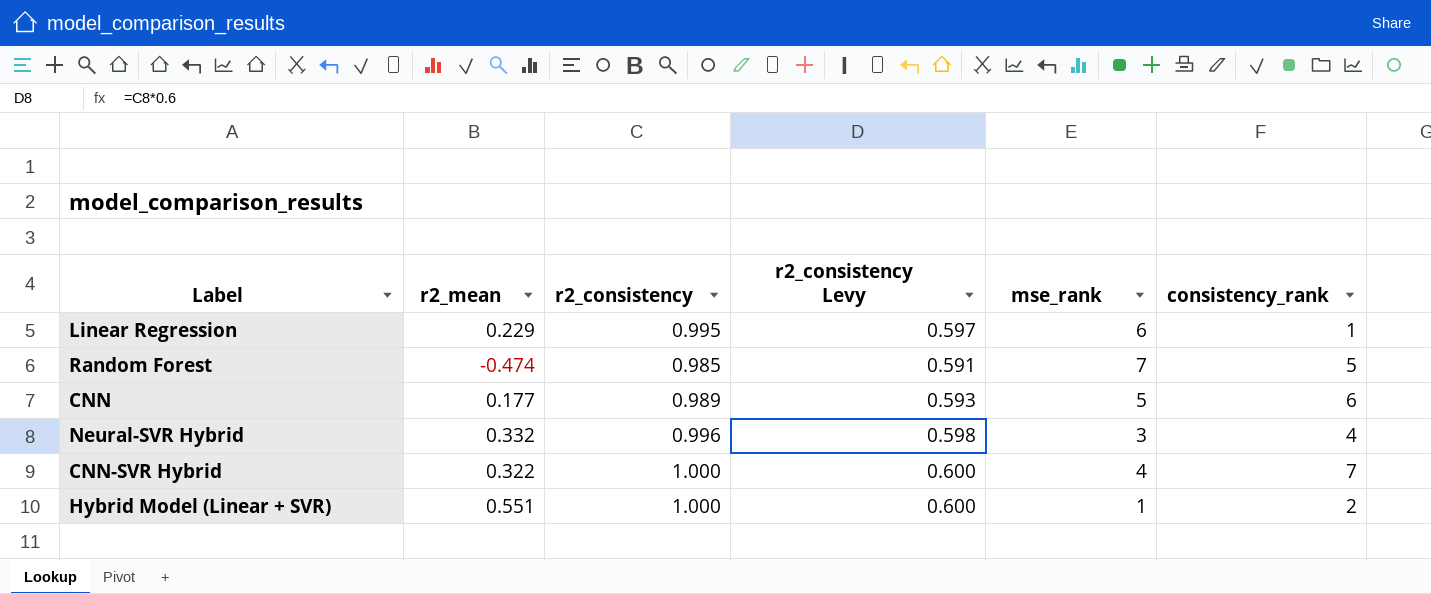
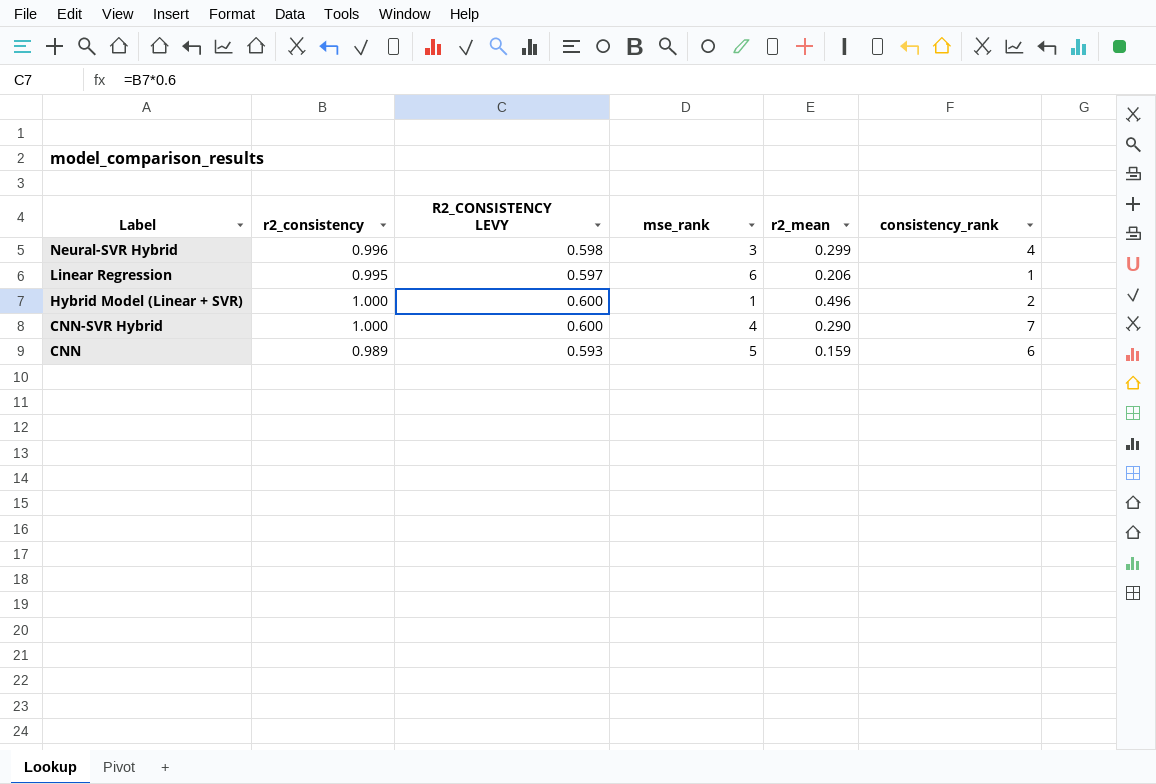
row order: none -> Label descending
column name: r2_consistency Levy -> R2_CONSISTENCY LEVY
column r2_mean | position: 2 -> 5
row Random Forest: -0.474 | 0.985 | 0.591 | 7 | 5 -> none
Neural-SVR Hybrid | r2_mean: 0.332 -> 0.299
Linear Regression | r2_mean: 0.229 -> 0.206
Hybrid Model (Linear + SVR) | r2_mean: 0.551 -> 0.496
CNN-SVR Hybrid | r2_mean: 0.322 -> 0.290
CNN | r2_mean: 0.177 -> 0.159

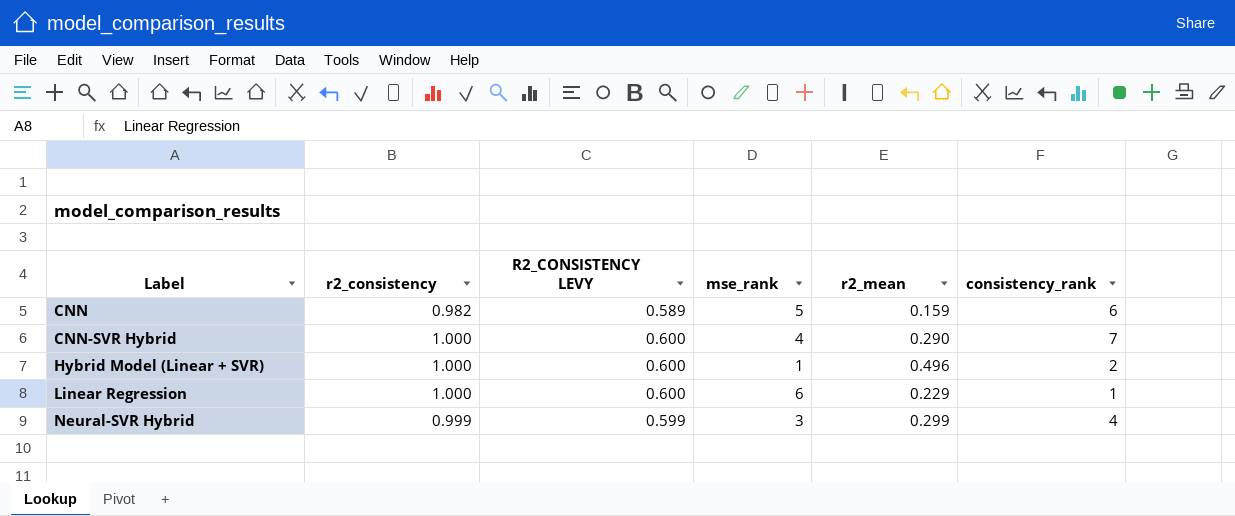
row order: Label descending -> Label ascending
CNN | r2_consistency: 0.989 -> 0.982
CNN | R2_CONSISTENCY LEVY: 0.593 -> 0.589
Linear Regression | r2_consistency: 0.995 -> 1.000
Linear Regression | R2_CONSISTENCY LEVY: 0.597 -> 0.600
Linear Regression | r2_mean: 0.206 -> 0.229
Neural-SVR Hybrid | r2_consistency: 0.996 -> 0.999
Neural-SVR Hybrid | R2_CONSISTENCY LEVY: 0.598 -> 0.599

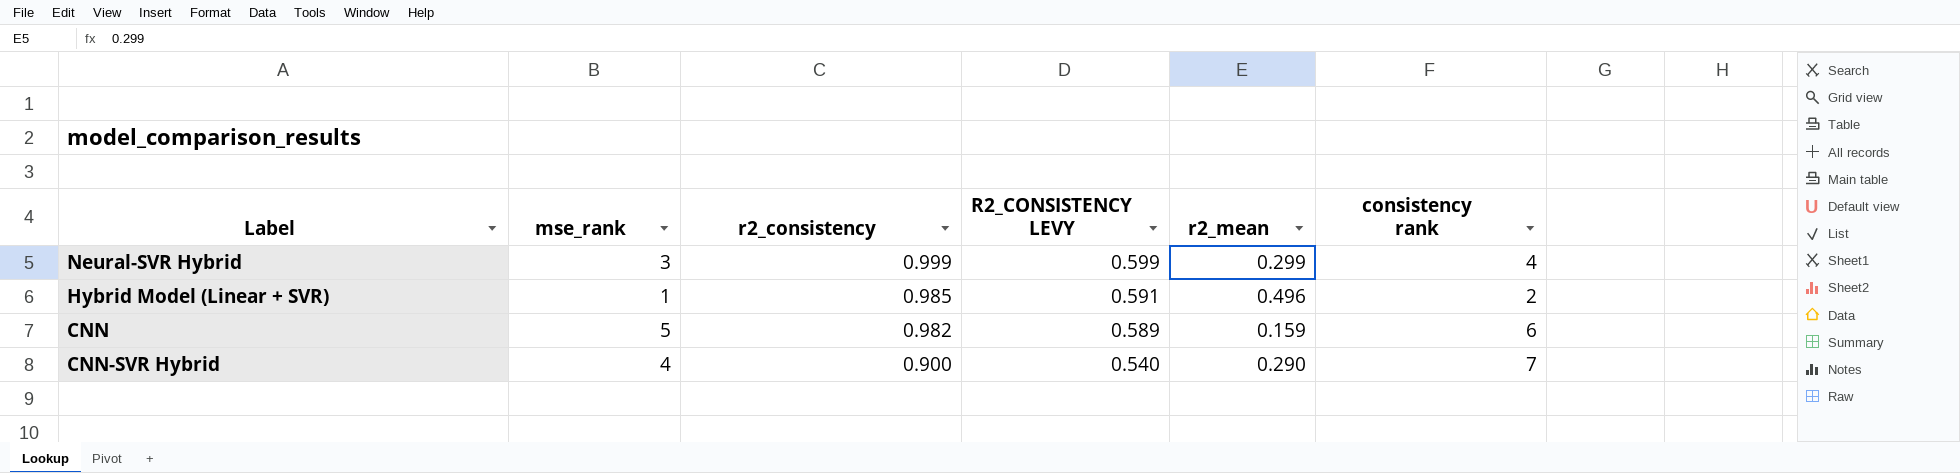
row order: Label ascending -> r2_consistency descending
column mse_rank | position: 4 -> 2
column name: consistency_rank -> consistency rank
row Linear Regression: 1.000 | 0.600 | 6 | 0.229 | 1 -> none
Hybrid Model (Linear + SVR) | r2_consistency: 1.000 -> 0.985
Hybrid Model (Linear + SVR) | R2_CONSISTENCY LEVY: 0.600 -> 0.591
CNN-SVR Hybrid | r2_consistency: 1.000 -> 0.900
CNN-SVR Hybrid | R2_CONSISTENCY LEVY: 0.600 -> 0.540

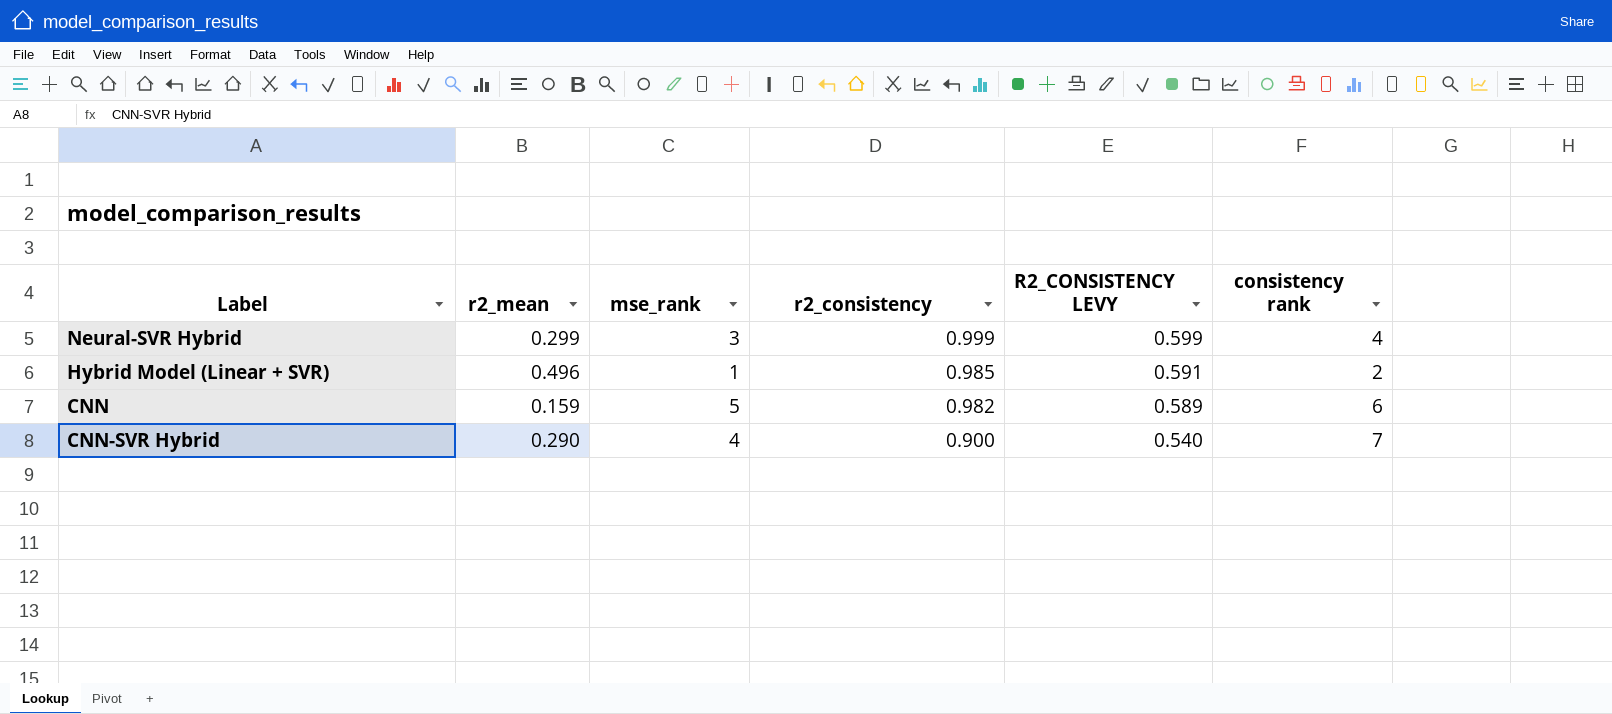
column r2_mean | position: 5 -> 2

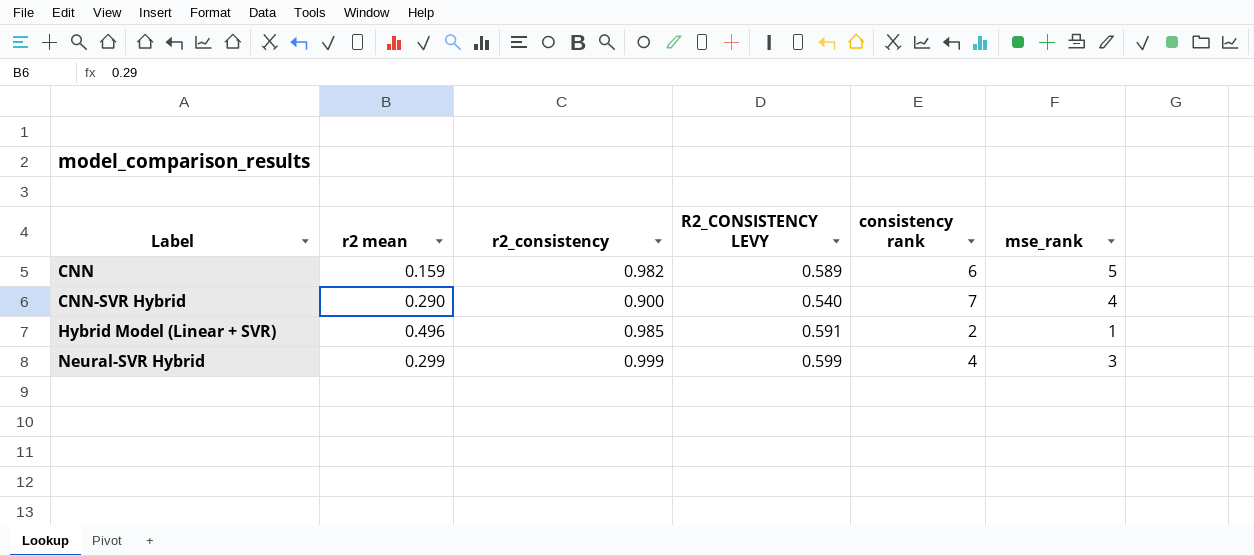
row order: r2_consistency descending -> Label ascending
column name: r2_mean -> r2 mean
column mse_rank | position: 3 -> 6

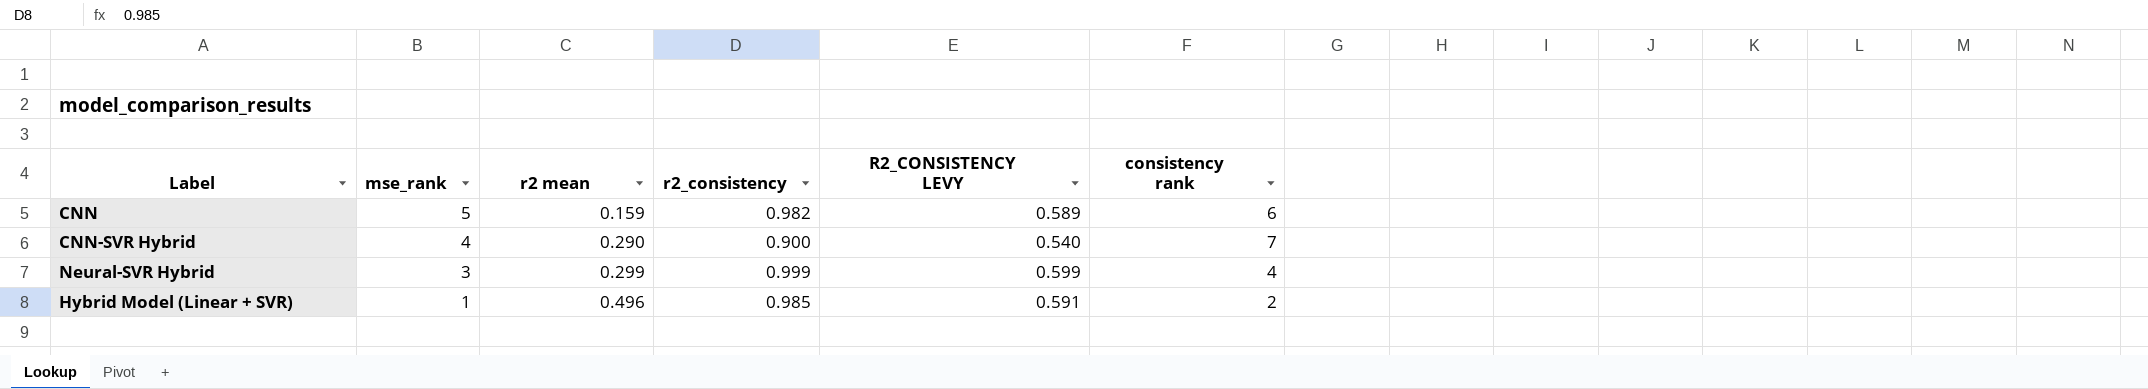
row order: Label ascending -> mse_rank descending
column mse_rank | position: 6 -> 2

